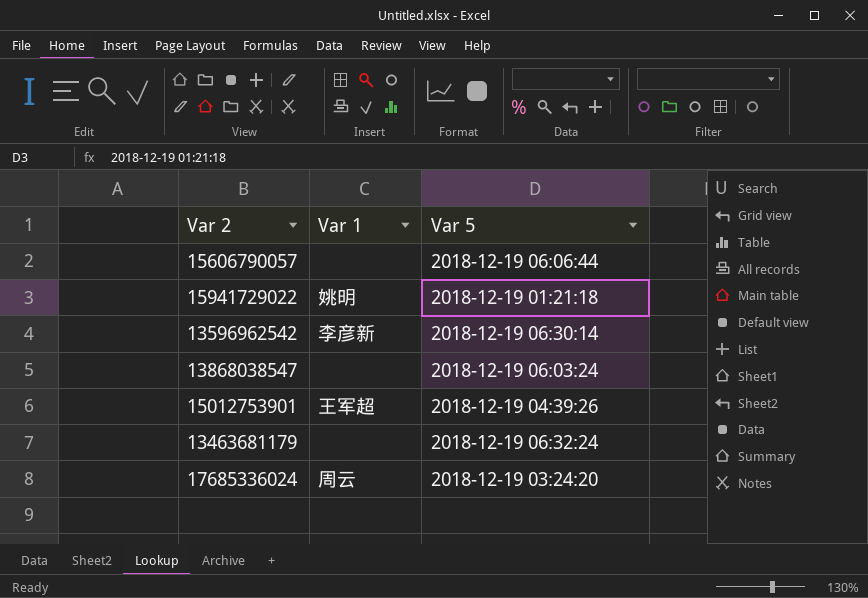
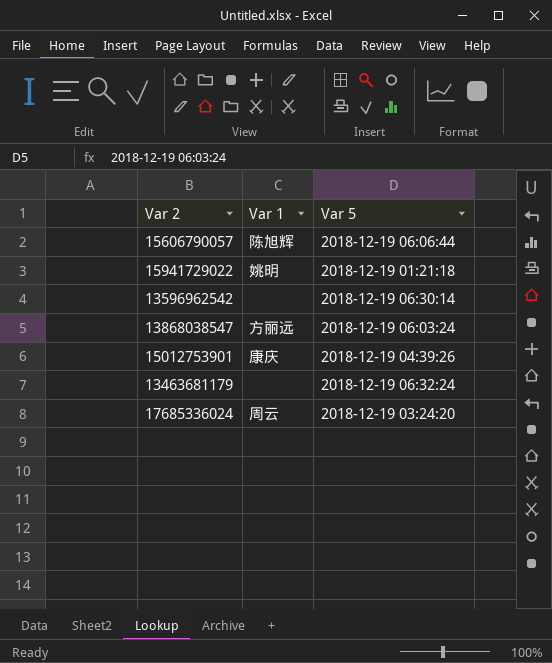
15606790057 | Var 1: none -> 陈旭辉
13596962542 | Var 1: 李彦新 -> none
13868038547 | Var 1: none -> 方丽远
15012753901 | Var 1: 王军超 -> 康庆

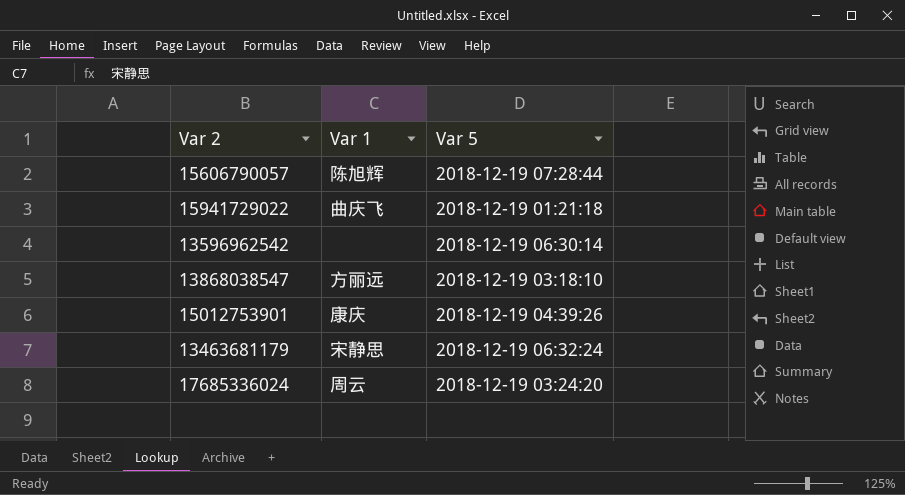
15606790057 | Var 5: 2018-12-19 06:06:44 -> 2018-12-19 07:28:44
15941729022 | Var 1: 姚明 -> 曲庆飞
13868038547 | Var 5: 2018-12-19 06:03:24 -> 2018-12-19 03:18:10
13463681179 | Var 1: none -> 宋静思

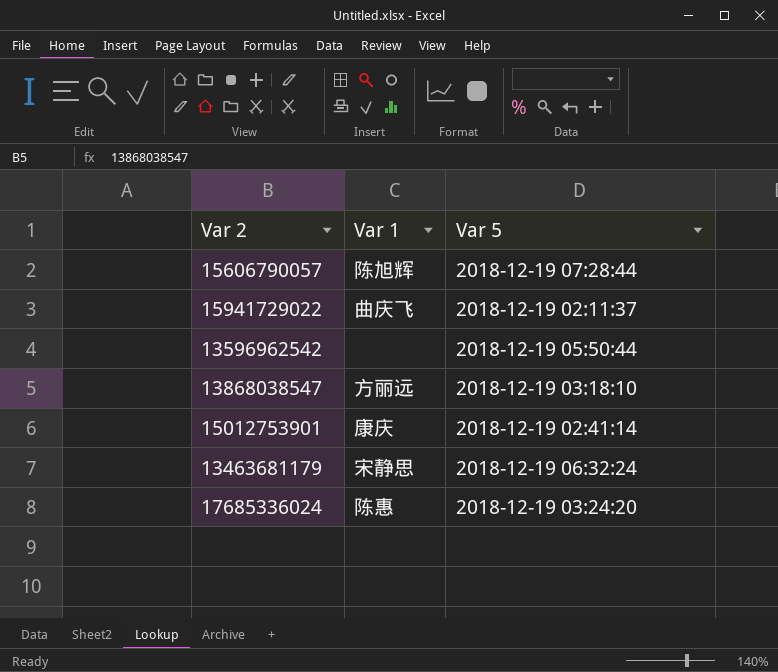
15941729022 | Var 5: 2018-12-19 01:21:18 -> 2018-12-19 02:11:37
13596962542 | Var 5: 2018-12-19 06:30:14 -> 2018-12-19 05:50:44
15012753901 | Var 5: 2018-12-19 04:39:26 -> 2018-12-19 02:41:14
17685336024 | Var 1: 周云 -> 陈惠

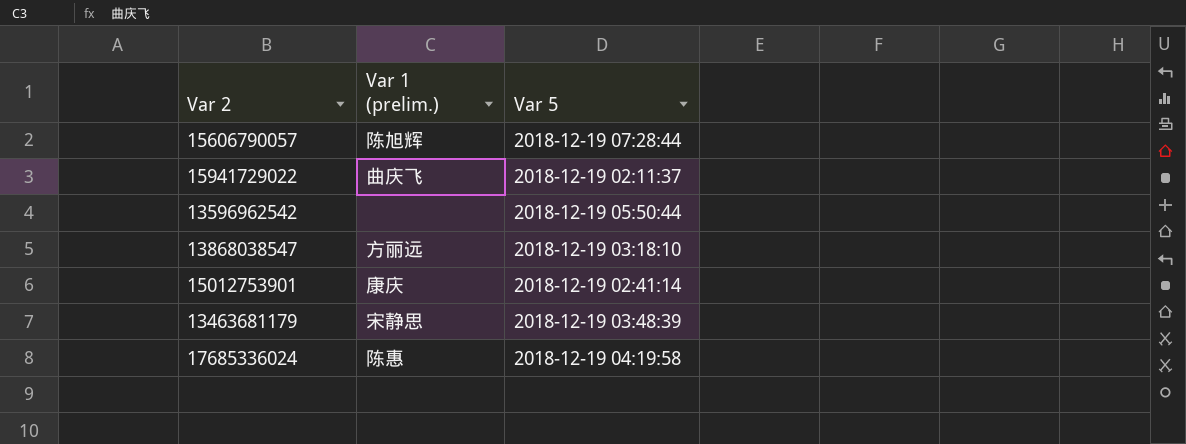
column name: Var 1 -> Var 1 (prelim.)
13463681179 | Var 5: 2018-12-19 06:32:24 -> 2018-12-19 03:48:39
17685336024 | Var 5: 2018-12-19 03:24:20 -> 2018-12-19 04:19:58

